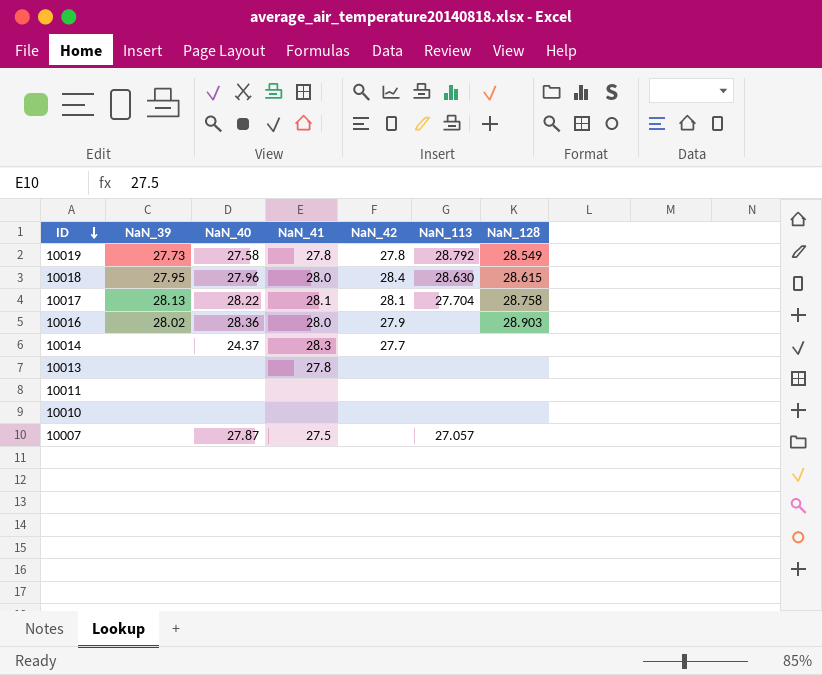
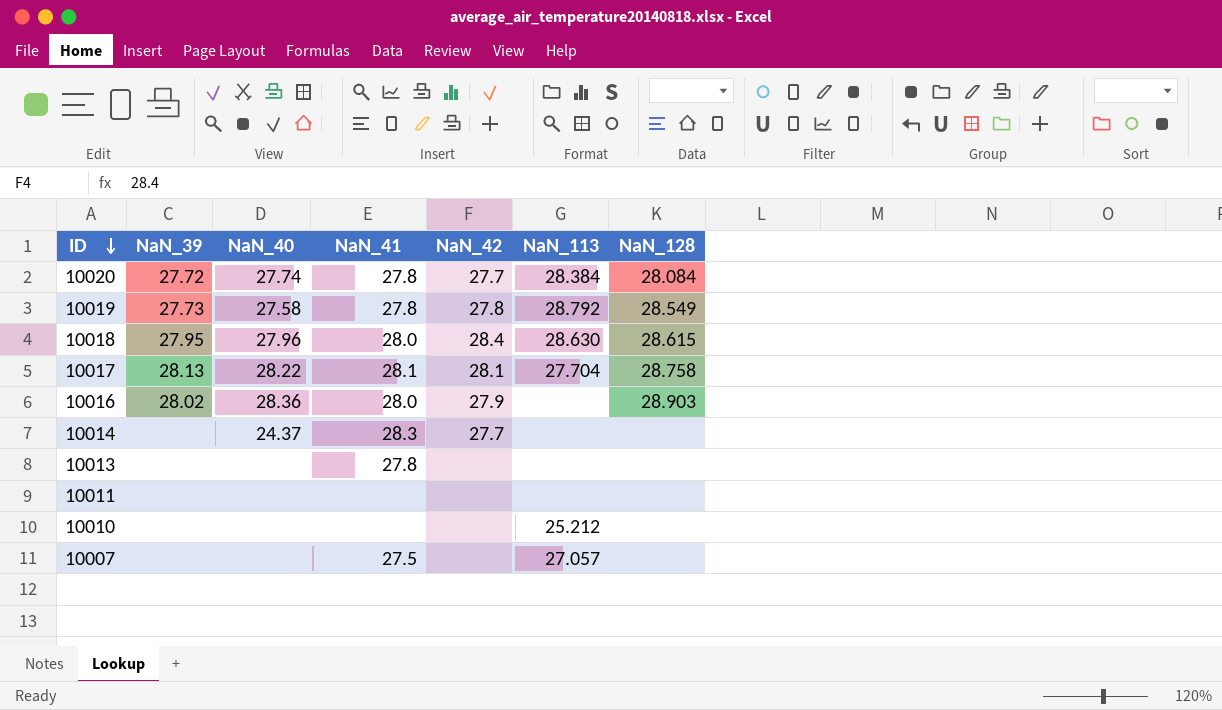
row 10020: none -> 27.72 | 27.74 | 27.8 | 27.7 | 28.384 | 28.084
10010 | NaN_113: none -> 25.212
10007 | NaN_40: 27.87 -> none

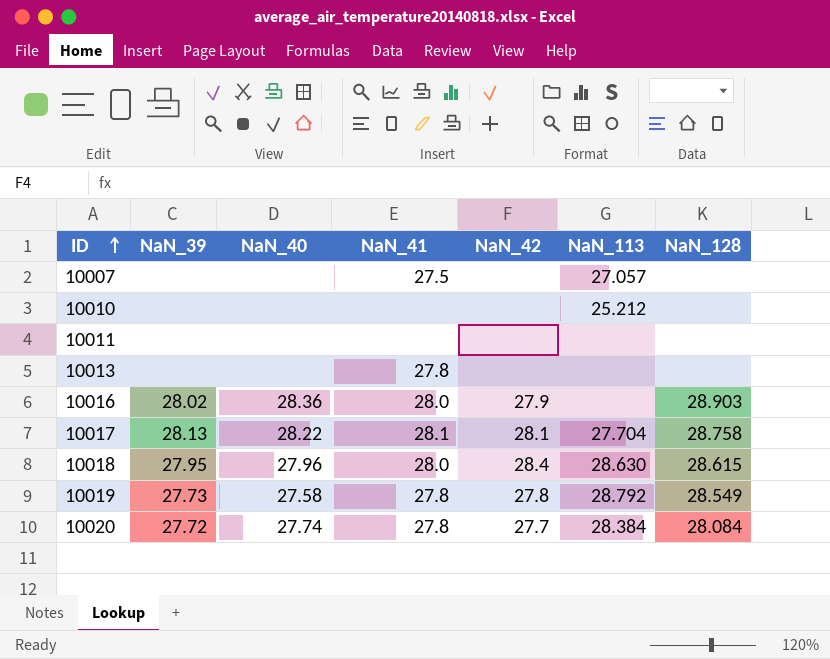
row order: ID descending -> ID ascending
row 10014: none | 24.37 | 28.3 | 27.7 | none | none -> none

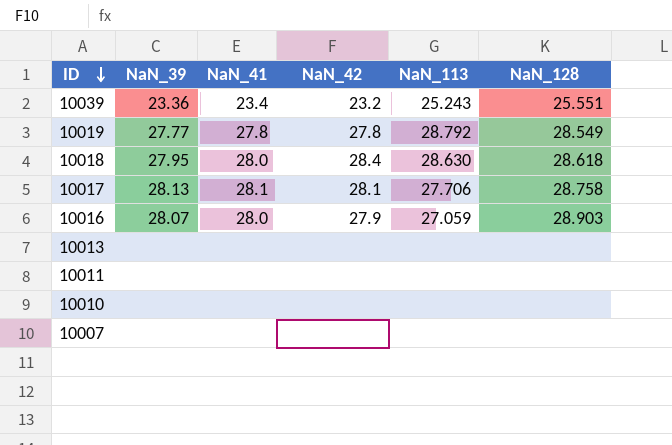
row order: ID ascending -> ID descending
column NaN_40 | position: 3 -> none
row 10020: 27.72 | 27.74 | 27.8 | 27.7 | 28.384 | 28.084 -> none
row 10039: none -> 23.36 | 23.4 | 23.2 | 25.243 | 25.551
10019 | NaN_39: 27.73 -> 27.77
10018 | NaN_128: 28.615 -> 28.618
10017 | NaN_113: 27.704 -> 27.706
10016 | NaN_39: 28.02 -> 28.07
10016 | NaN_113: none -> 27.059
10013 | NaN_41: 27.8 -> none
10010 | NaN_113: 25.212 -> none
10007 | NaN_41: 27.5 -> none
10007 | NaN_113: 27.057 -> none

